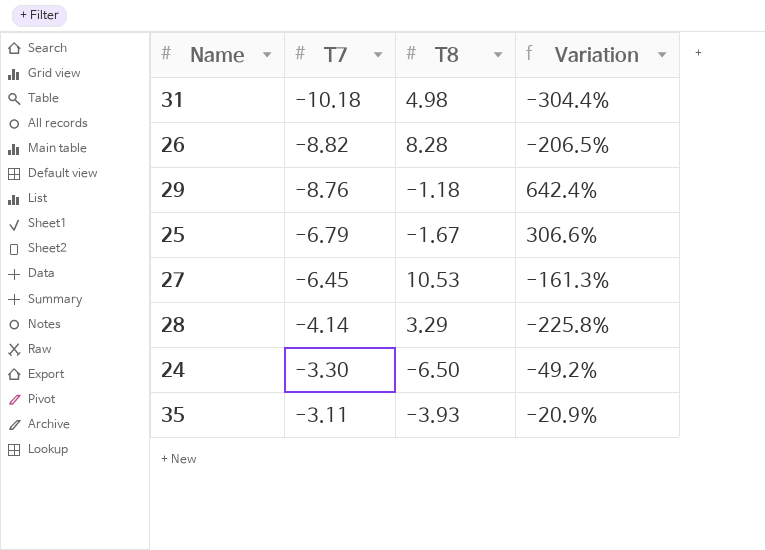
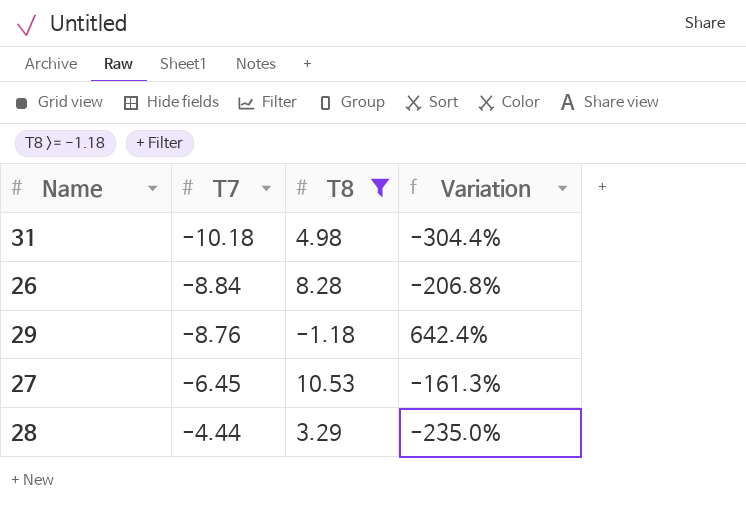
filter: none -> T8 >= -1.18
26 | T7: -8.82 -> -8.84
26 | Variation: -206.5% -> -206.8%
28 | T7: -4.14 -> -4.44
28 | Variation: -225.8% -> -235.0%

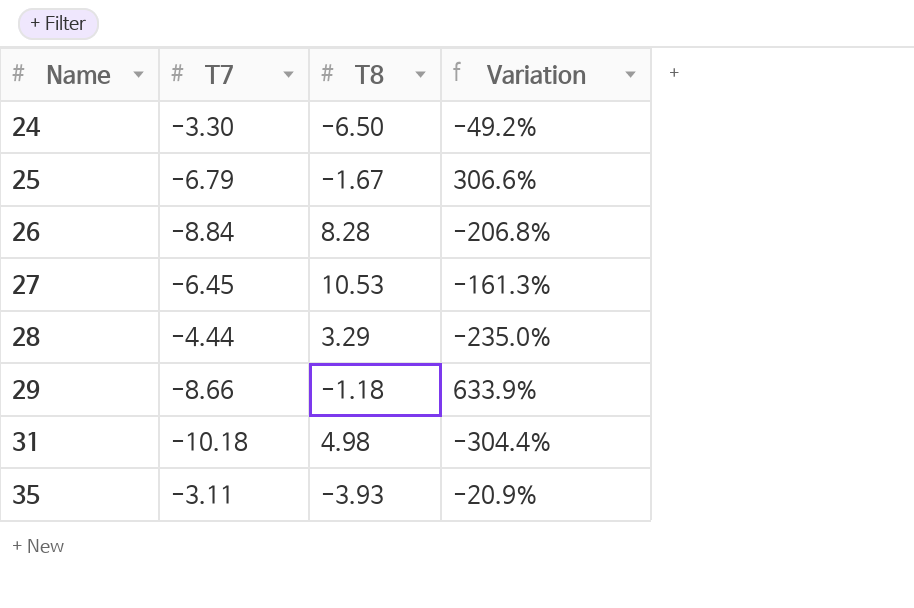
filter: T8 >= -1.18 -> none
row order: T7 ascending -> Name ascending
29 | T7: -8.76 -> -8.66
29 | Variation: 642.4% -> 633.9%

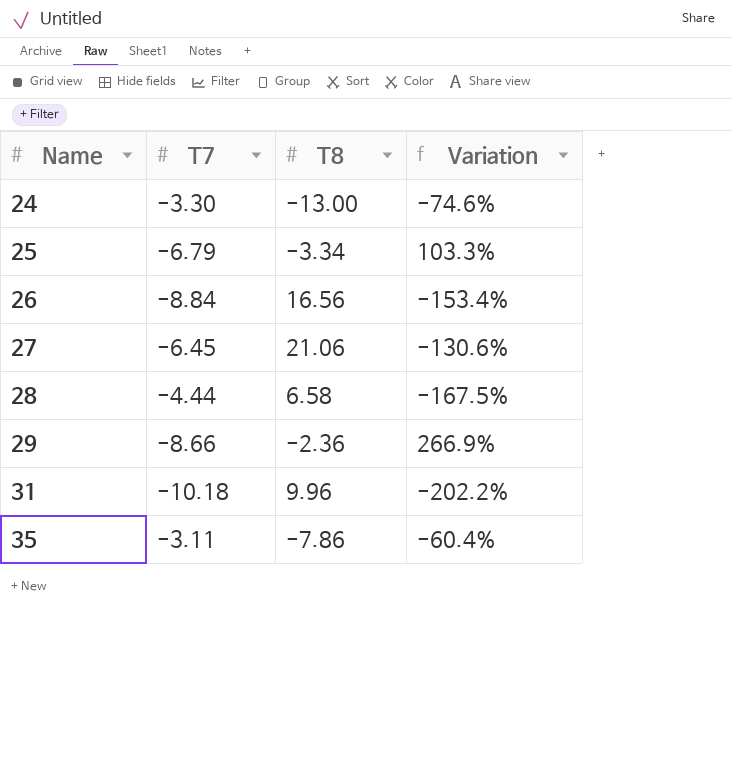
24 | T8: -6.50 -> -13.00
24 | Variation: -49.2% -> -74.6%
25 | T8: -1.67 -> -3.34
25 | Variation: 306.6% -> 103.3%
26 | T8: 8.28 -> 16.56
26 | Variation: -206.8% -> -153.4%
27 | T8: 10.53 -> 21.06
27 | Variation: -161.3% -> -130.6%
28 | T8: 3.29 -> 6.58
28 | Variation: -235.0% -> -167.5%
29 | T8: -1.18 -> -2.36
29 | Variation: 633.9% -> 266.9%
31 | T8: 4.98 -> 9.96
31 | Variation: -304.4% -> -202.2%
35 | T8: -3.93 -> -7.86
35 | Variation: -20.9% -> -60.4%

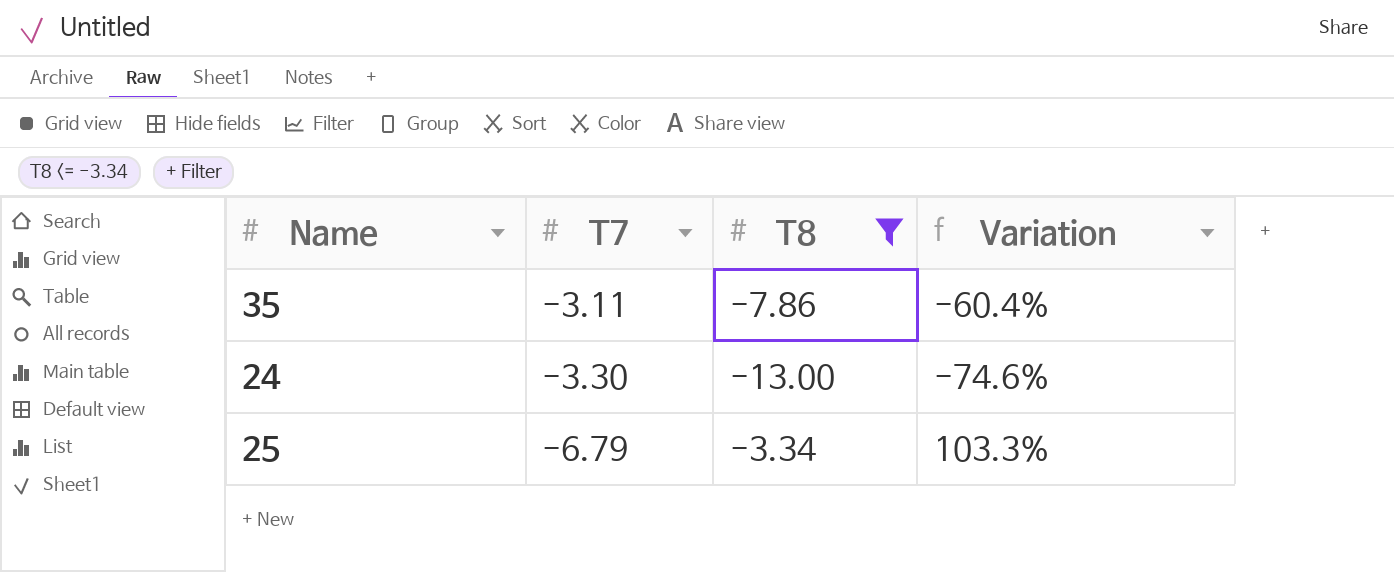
filter: none -> T8 <= -3.34
row order: Name ascending -> T7 descending

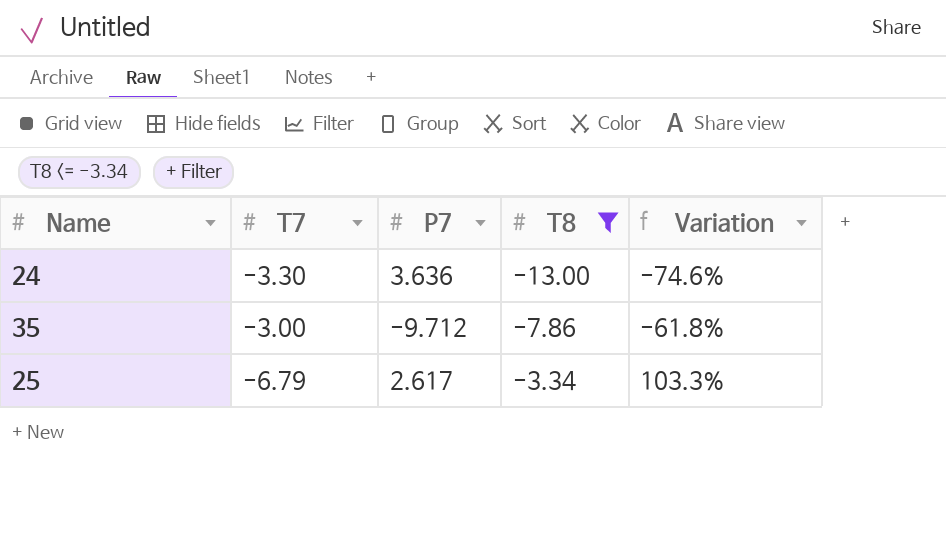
row order: T7 descending -> T8 ascending
column P7 | position: none -> 3
35 | T7: -3.11 -> -3.00
35 | Variation: -60.4% -> -61.8%

